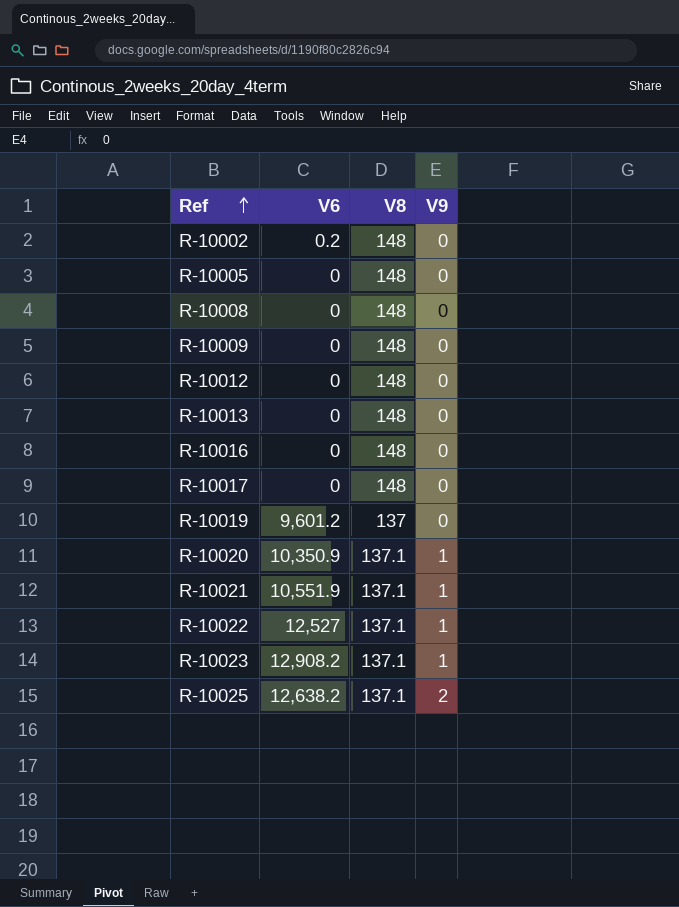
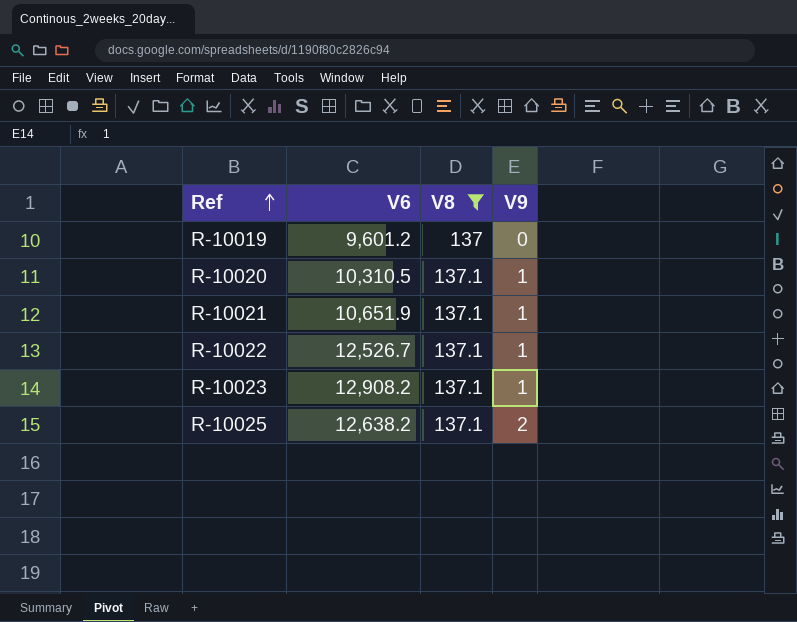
filter: none -> V8 != 148
R-10020 | V6: 10,350.9 -> 10,310.5
R-10021 | V6: 10,551.9 -> 10,651.9
R-10022 | V6: 12,527 -> 12,526.7

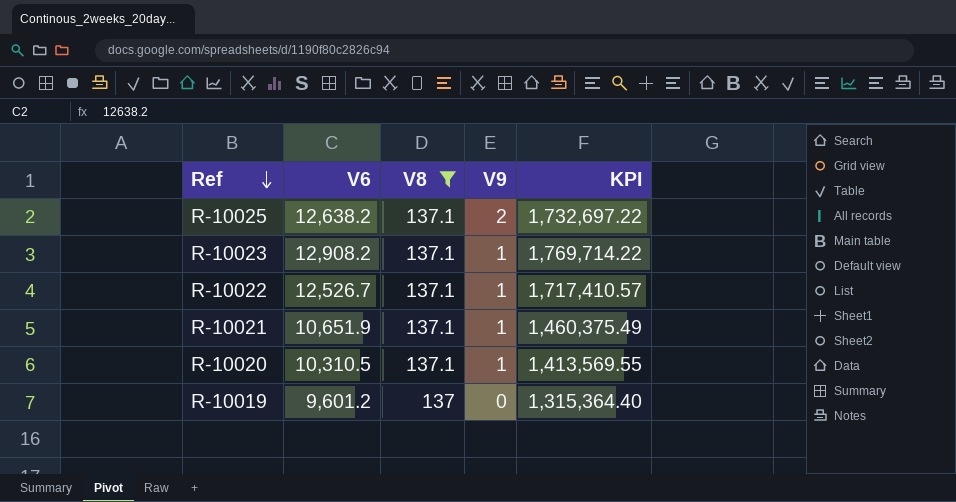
row order: Ref ascending -> Ref descending
column KPI | formula: none -> [V6] * [V8]

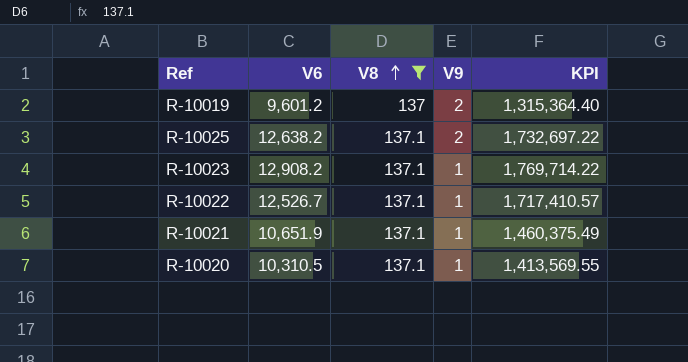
row order: Ref descending -> V8 ascending
R-10019 | V9: 0 -> 2

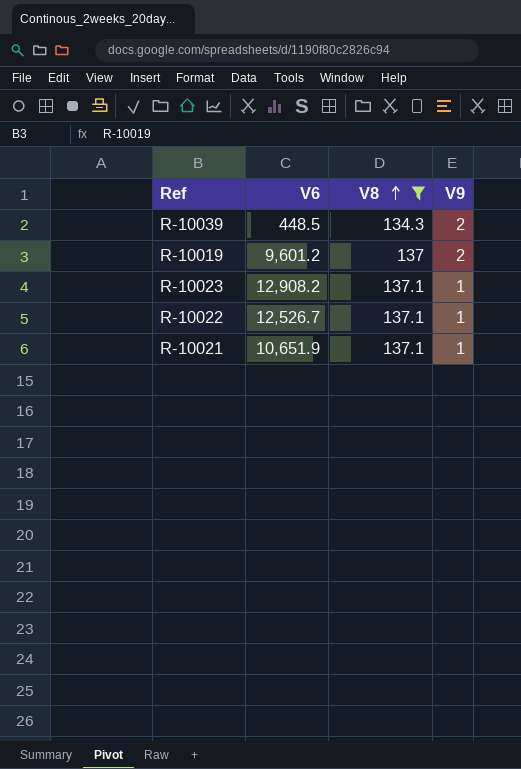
column KPI | formula: [V6] * [V8] -> none
row R-10025: 12,638.2 | 137.1 | 2 | 1,732,697.22 -> none
row R-10020: 10,310.5 | 137.1 | 1 | 1,413,569.55 -> none
row R-10039: none -> 448.5 | 134.3 | 2

